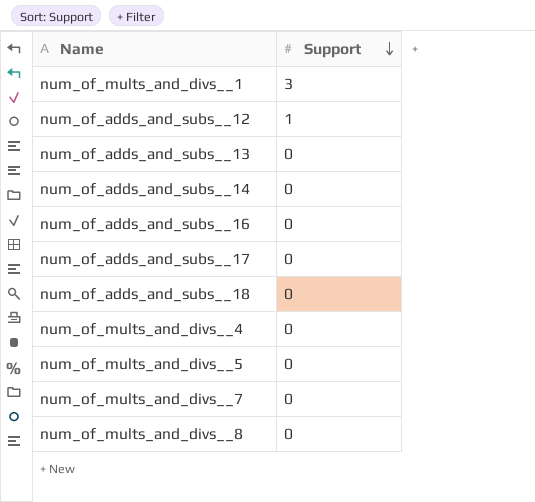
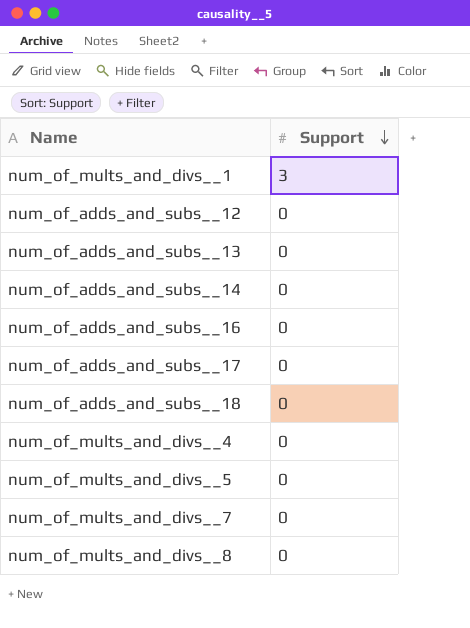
num_of_adds_and_subs__12 | Support: 1 -> 0

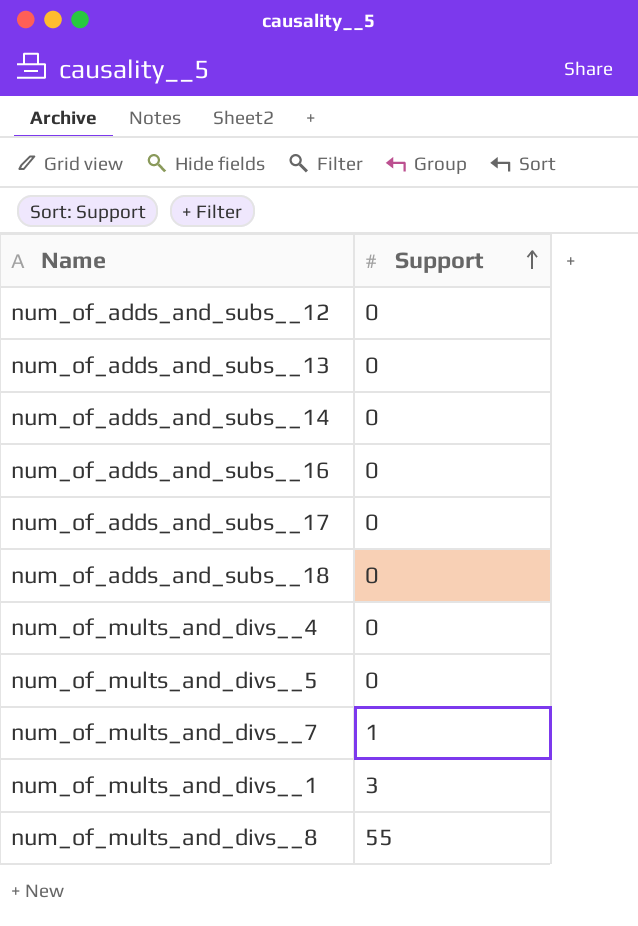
row order: Support descending -> Support ascending
num_of_mults_and_divs__7 | Support: 0 -> 1
num_of_mults_and_divs__8 | Support: 0 -> 55

